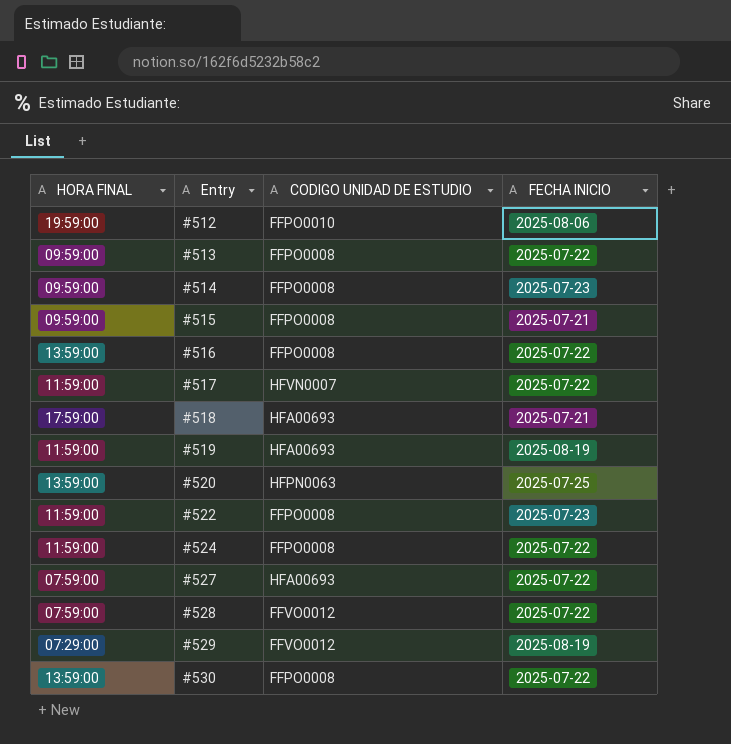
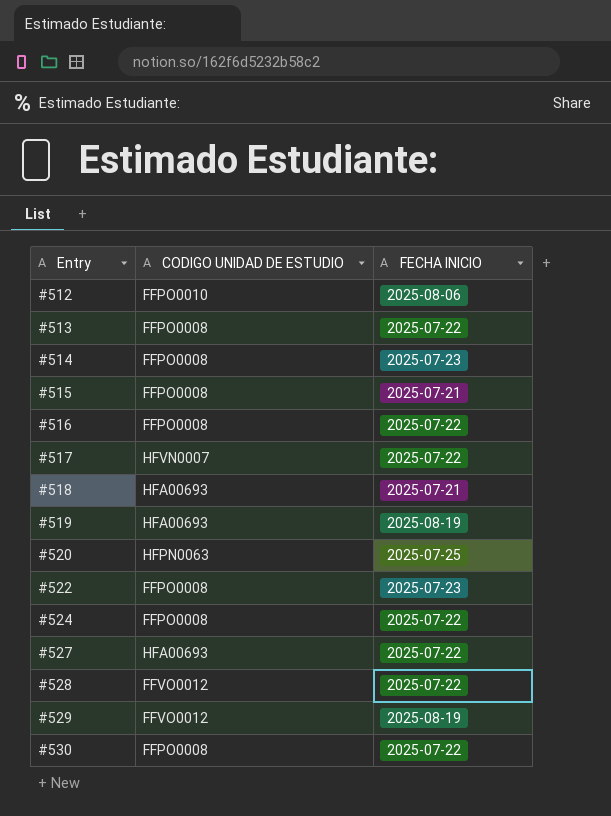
column HORA FINAL | position: 1 -> none

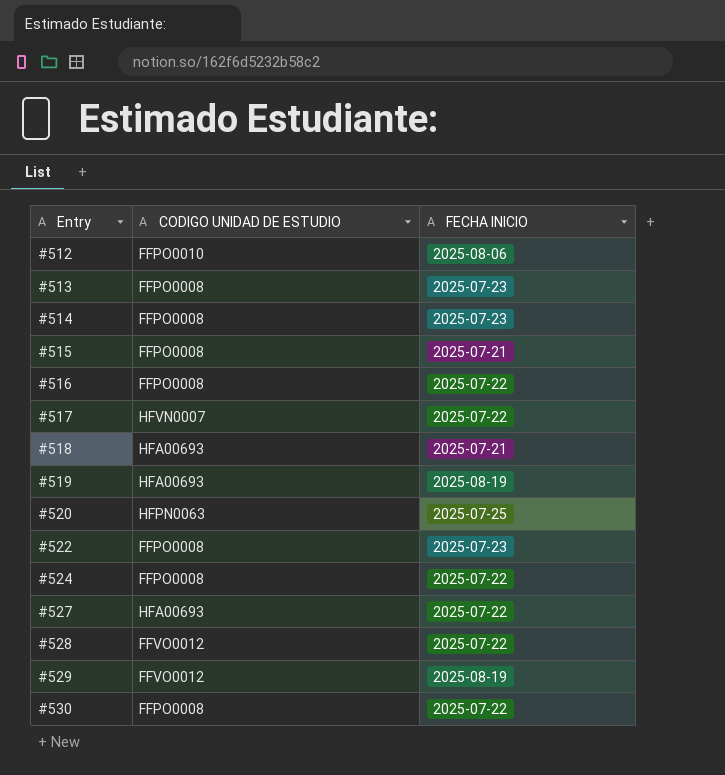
#513 | FECHA INICIO: 2025-07-22 -> 2025-07-23

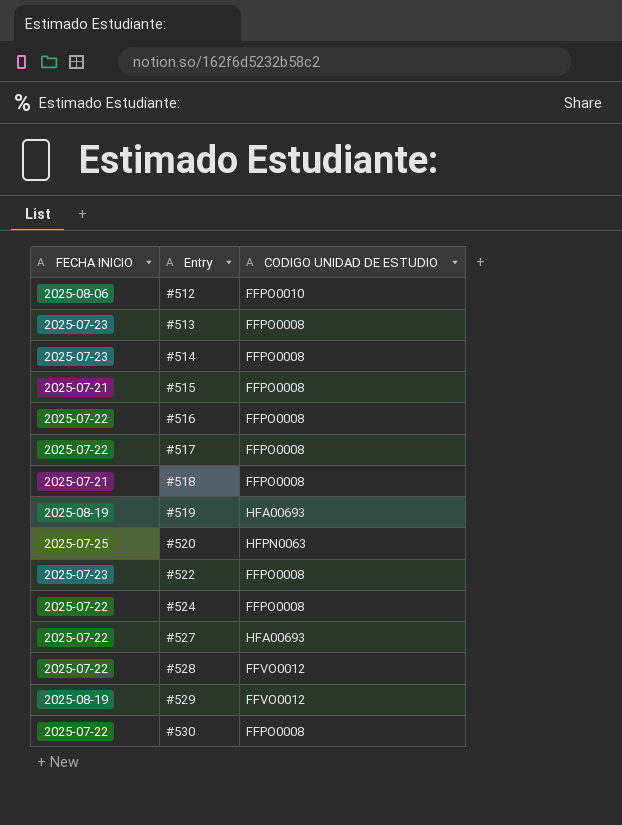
column FECHA INICIO | position: 3 -> 1
#517 | CODIGO UNIDAD DE ESTUDIO: HFVN0007 -> FFPO0008
#518 | CODIGO UNIDAD DE ESTUDIO: HFA00693 -> FFPO0008

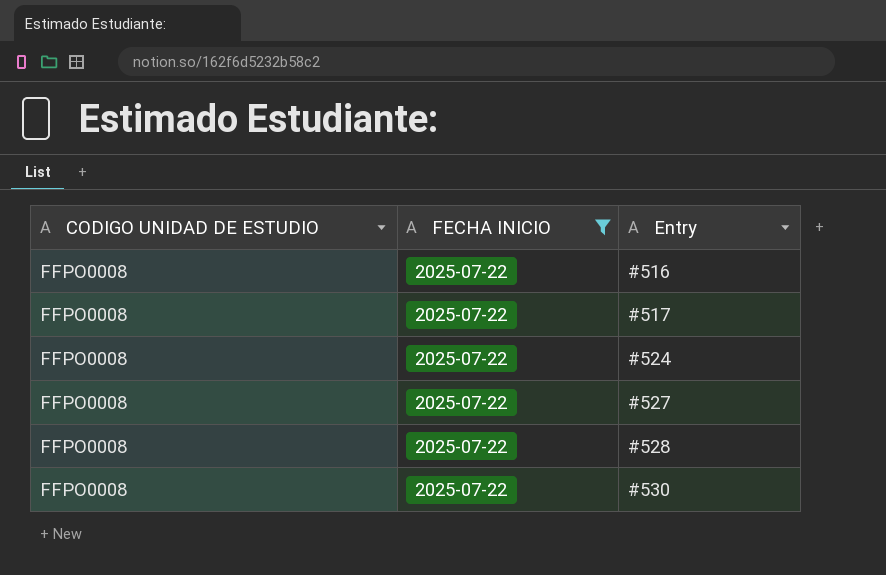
filter: none -> FECHA INICIO = 2025-07-22
column CODIGO UNIDAD DE ESTUDIO | position: 3 -> 1
#527 | CODIGO UNIDAD DE ESTUDIO: HFA00693 -> FFPO0008
#528 | CODIGO UNIDAD DE ESTUDIO: FFVO0012 -> FFPO0008

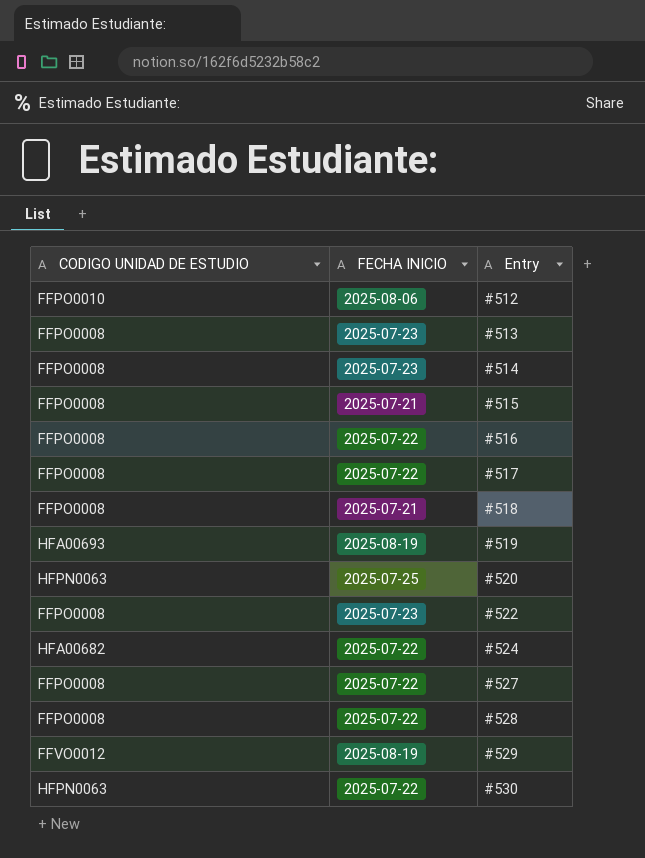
filter: FECHA INICIO = 2025-07-22 -> none
#524 | CODIGO UNIDAD DE ESTUDIO: FFPO0008 -> HFA00682
#530 | CODIGO UNIDAD DE ESTUDIO: FFPO0008 -> HFPN0063

